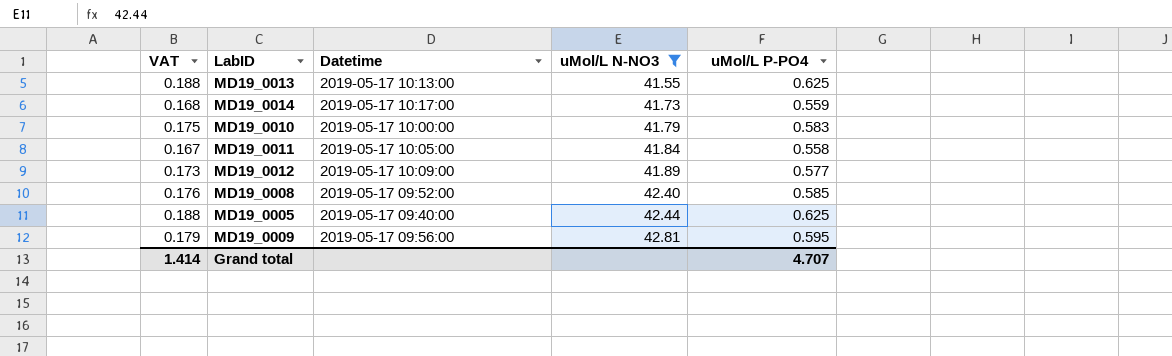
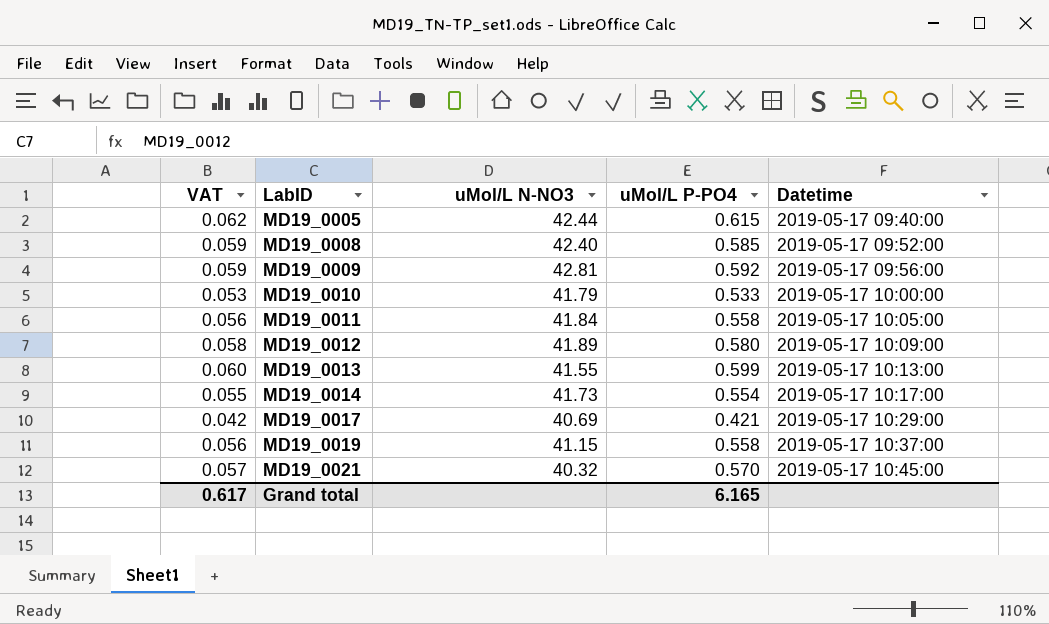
filter: uMol/L N-NO3 >= 41.55 -> none
row order: uMol/L N-NO3 ascending -> LabID ascending
column VAT | formula: [uMol/L P-PO4] * 0.3 -> [uMol/L P-PO4] * 0.1
column Datetime | position: 3 -> 5
MD19_0005 | uMol/L P-PO4: 0.625 -> 0.615
MD19_0009 | uMol/L P-PO4: 0.595 -> 0.592
MD19_0010 | uMol/L P-PO4: 0.583 -> 0.533
MD19_0012 | uMol/L P-PO4: 0.577 -> 0.580
MD19_0013 | uMol/L P-PO4: 0.625 -> 0.599
MD19_0014 | uMol/L P-PO4: 0.559 -> 0.554
Grand total | VAT: 1.414 -> 0.617
Grand total | uMol/L P-PO4: 4.707 -> 6.165

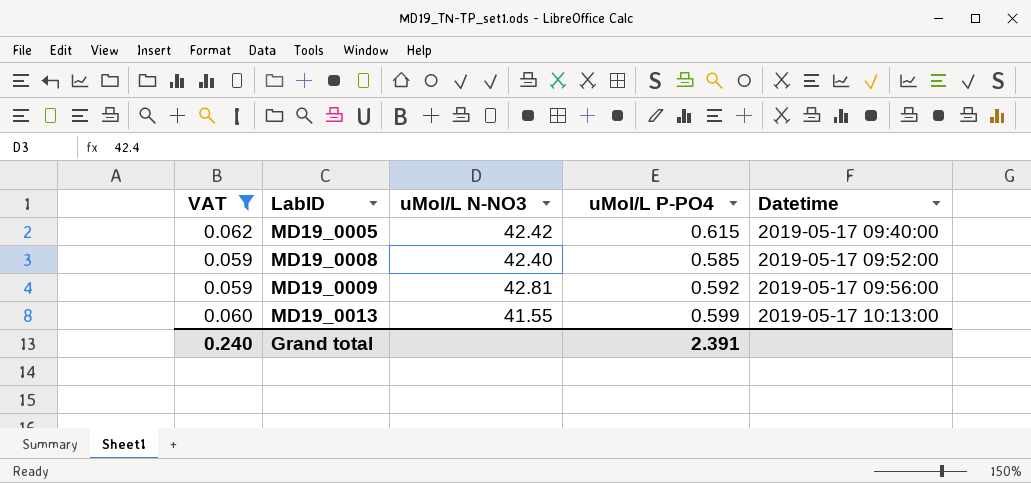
filter: none -> VAT >= 0.059
MD19_0005 | uMol/L N-NO3: 42.44 -> 42.42
Grand total | VAT: 0.617 -> 0.240
Grand total | uMol/L P-PO4: 6.165 -> 2.391

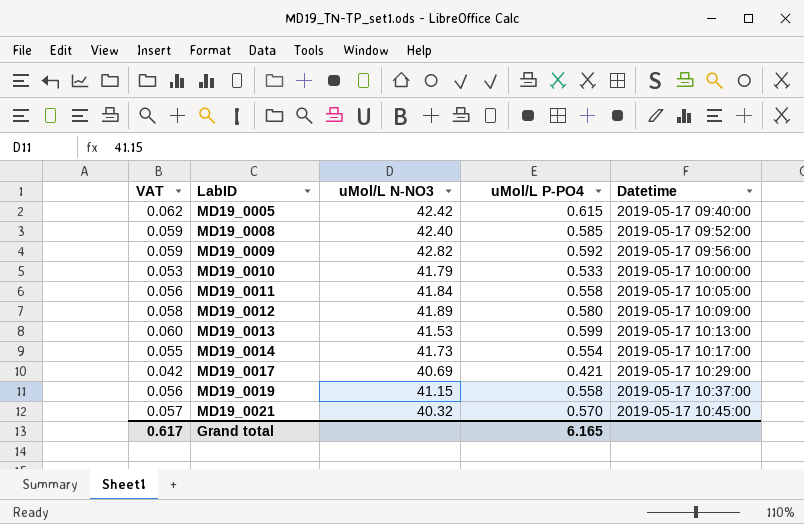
filter: VAT >= 0.059 -> none
MD19_0009 | uMol/L N-NO3: 42.81 -> 42.82
MD19_0013 | uMol/L N-NO3: 41.55 -> 41.53
Grand total | VAT: 0.240 -> 0.617
Grand total | uMol/L P-PO4: 2.391 -> 6.165

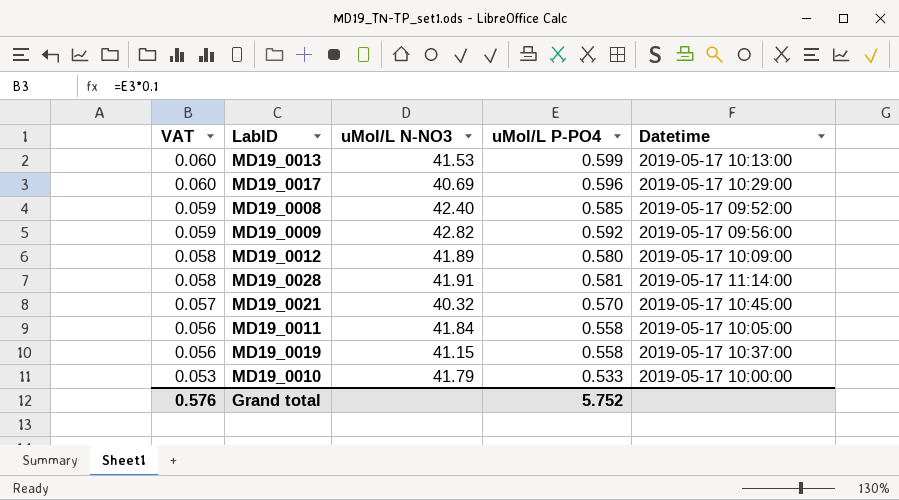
row order: LabID ascending -> VAT descending
row MD19_0005: 0.062 | 42.42 | 0.615 | 2019-05-17 09:40:00 -> none
row MD19_0014: 0.055 | 41.73 | 0.554 | 2019-05-17 10:17:00 -> none
MD19_0017 | VAT: 0.042 -> 0.060
MD19_0017 | uMol/L P-PO4: 0.421 -> 0.596
row MD19_0028: none -> 0.058 | 41.91 | 0.581 | 2019-05-17 11:14:00
Grand total | VAT: 0.617 -> 0.576
Grand total | uMol/L P-PO4: 6.165 -> 5.752

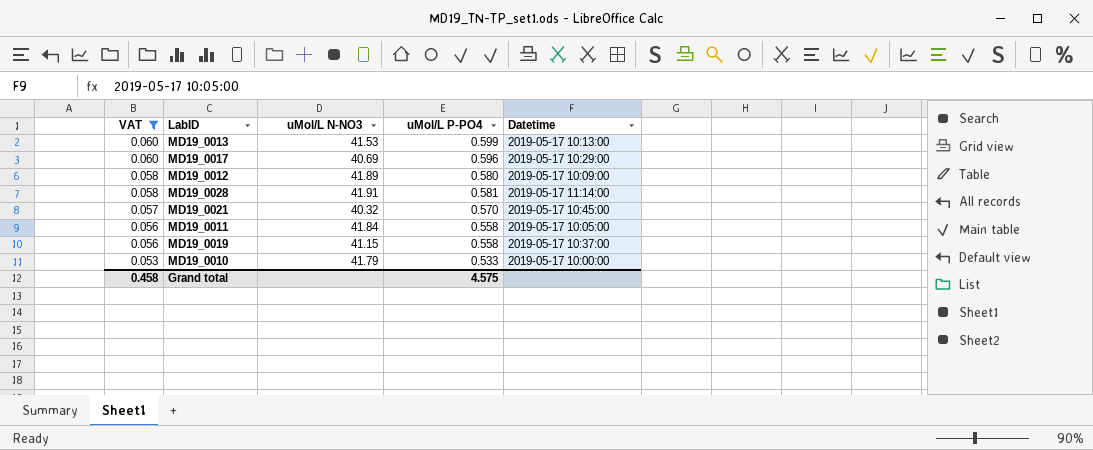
filter: none -> VAT != 0.059
Grand total | VAT: 0.576 -> 0.458
Grand total | uMol/L P-PO4: 5.752 -> 4.575

